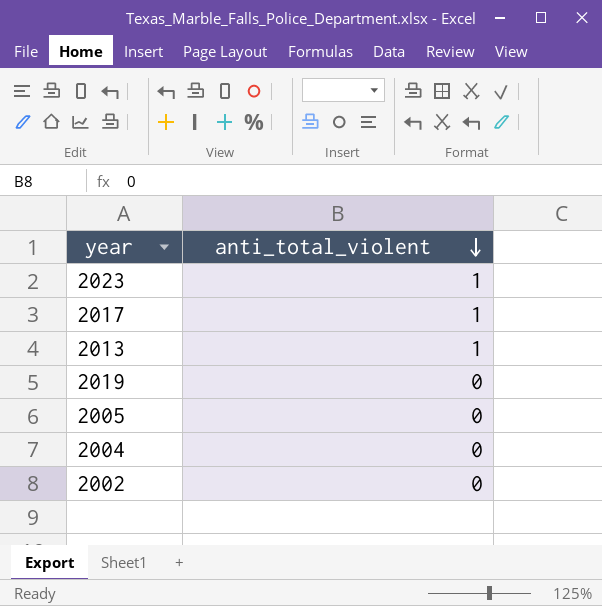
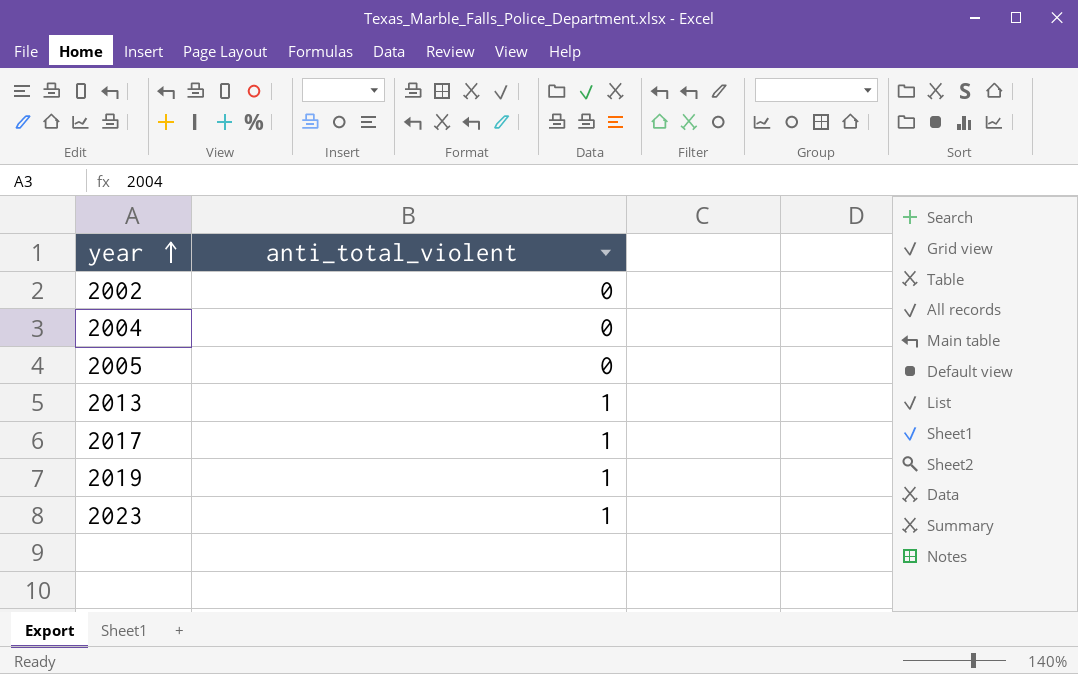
row order: anti_total_violent descending -> year ascending
2019 | anti_total_violent: 0 -> 1

